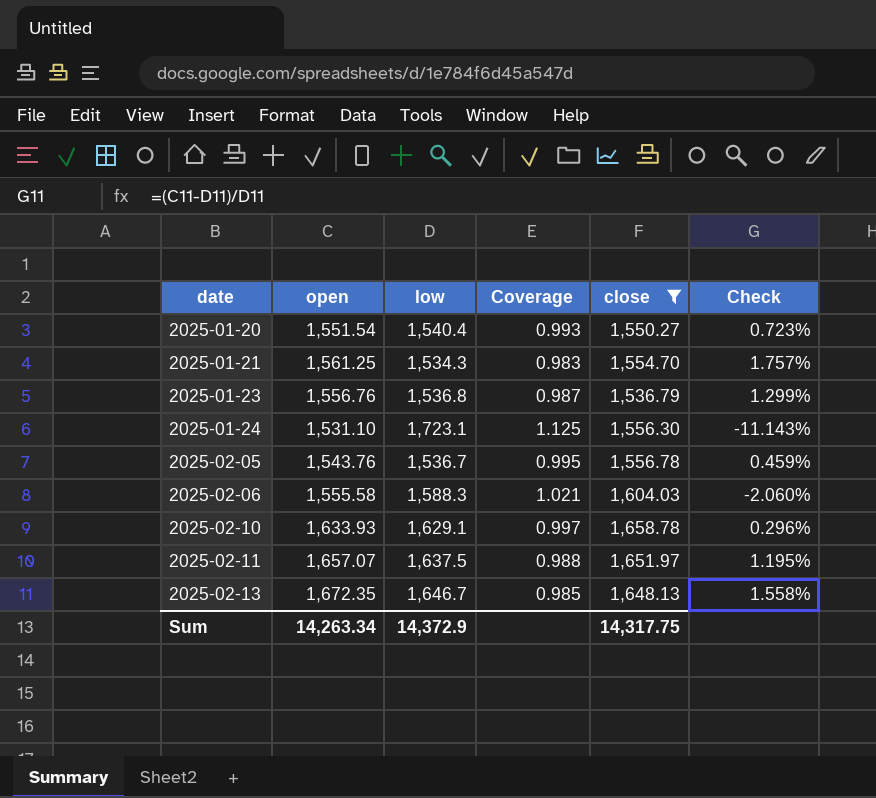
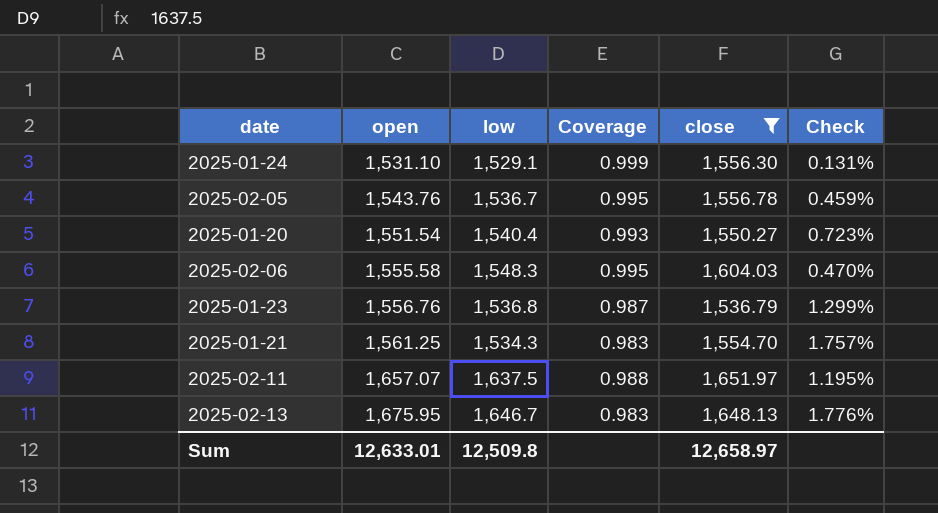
row order: date ascending -> open ascending
row 2025-02-10: 1,633.93 | 1,629.1 | 0.997 | 1,658.78 | 0.296% -> none
2025-01-24 | low: 1,723.1 -> 1,529.1
2025-01-24 | Coverage: 1.125 -> 0.999
2025-01-24 | Check: -11.143% -> 0.131%
2025-02-06 | low: 1,588.3 -> 1,548.3
2025-02-06 | Coverage: 1.021 -> 0.995
2025-02-06 | Check: -2.060% -> 0.470%
2025-02-13 | open: 1,672.35 -> 1,675.95
2025-02-13 | Coverage: 0.985 -> 0.983
2025-02-13 | Check: 1.558% -> 1.776%
Sum | open: 14,263.34 -> 12,633.01
Sum | low: 14,372.9 -> 12,509.8
Sum | close: 14,317.75 -> 12,658.97

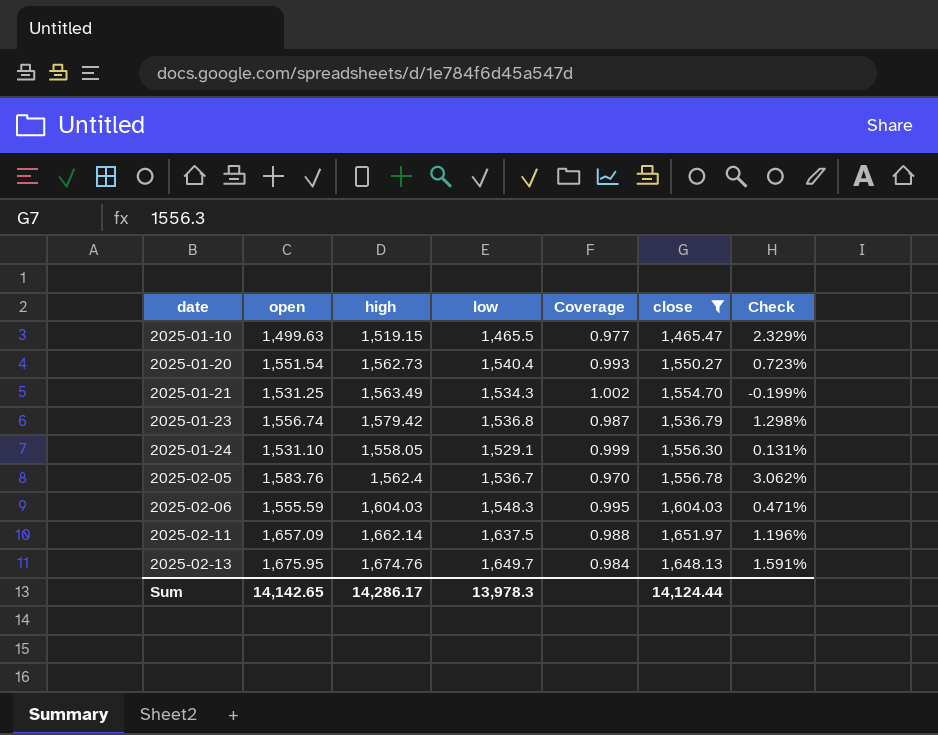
row order: open ascending -> date ascending
column high | position: none -> 3
row 2025-01-10: none -> 1,499.63 | 1,519.15 | 1,465.5 | 0.977 | 1,465.47 | 2.329%
2025-01-21 | open: 1,561.25 -> 1,531.25
2025-01-21 | Coverage: 0.983 -> 1.002
2025-01-21 | Check: 1.757% -> -0.199%
2025-01-23 | open: 1,556.76 -> 1,556.74
2025-01-23 | Check: 1.299% -> 1.298%
2025-02-05 | open: 1,543.76 -> 1,583.76
2025-02-05 | Coverage: 0.995 -> 0.970
2025-02-05 | Check: 0.459% -> 3.062%
2025-02-06 | open: 1,555.58 -> 1,555.59
2025-02-06 | Check: 0.470% -> 0.471%
2025-02-11 | open: 1,657.07 -> 1,657.09
2025-02-11 | Check: 1.195% -> 1.196%
2025-02-13 | low: 1,646.7 -> 1,649.7
2025-02-13 | Coverage: 0.983 -> 0.984
2025-02-13 | Check: 1.776% -> 1.591%
Sum | open: 12,633.01 -> 14,142.65
Sum | low: 12,509.8 -> 13,978.3
Sum | close: 12,658.97 -> 14,124.44

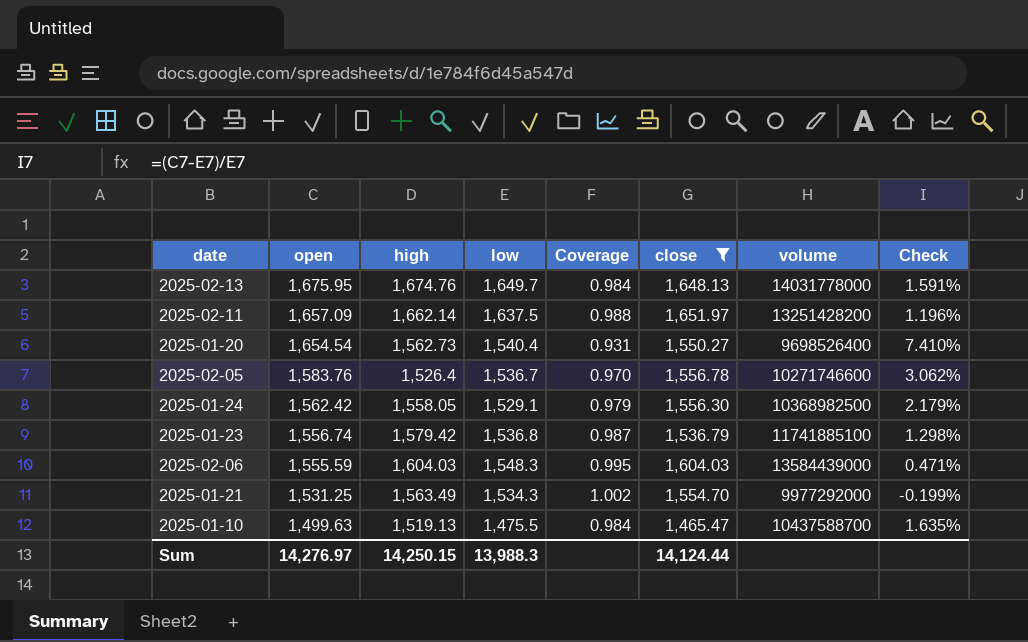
row order: date ascending -> open descending
column volume | position: none -> 7
2025-01-20 | open: 1,551.54 -> 1,654.54
2025-01-20 | Coverage: 0.993 -> 0.931
2025-01-20 | Check: 0.723% -> 7.410%
2025-02-05 | high: 1,562.4 -> 1,526.4
2025-01-24 | open: 1,531.10 -> 1,562.42
2025-01-24 | Coverage: 0.999 -> 0.979
2025-01-24 | Check: 0.131% -> 2.179%
2025-01-10 | high: 1,519.15 -> 1,519.13
2025-01-10 | low: 1,465.5 -> 1,475.5
2025-01-10 | Coverage: 0.977 -> 0.984
2025-01-10 | Check: 2.329% -> 1.635%
Sum | open: 14,142.65 -> 14,276.97
Sum | high: 14,286.17 -> 14,250.15
Sum | low: 13,978.3 -> 13,988.3

